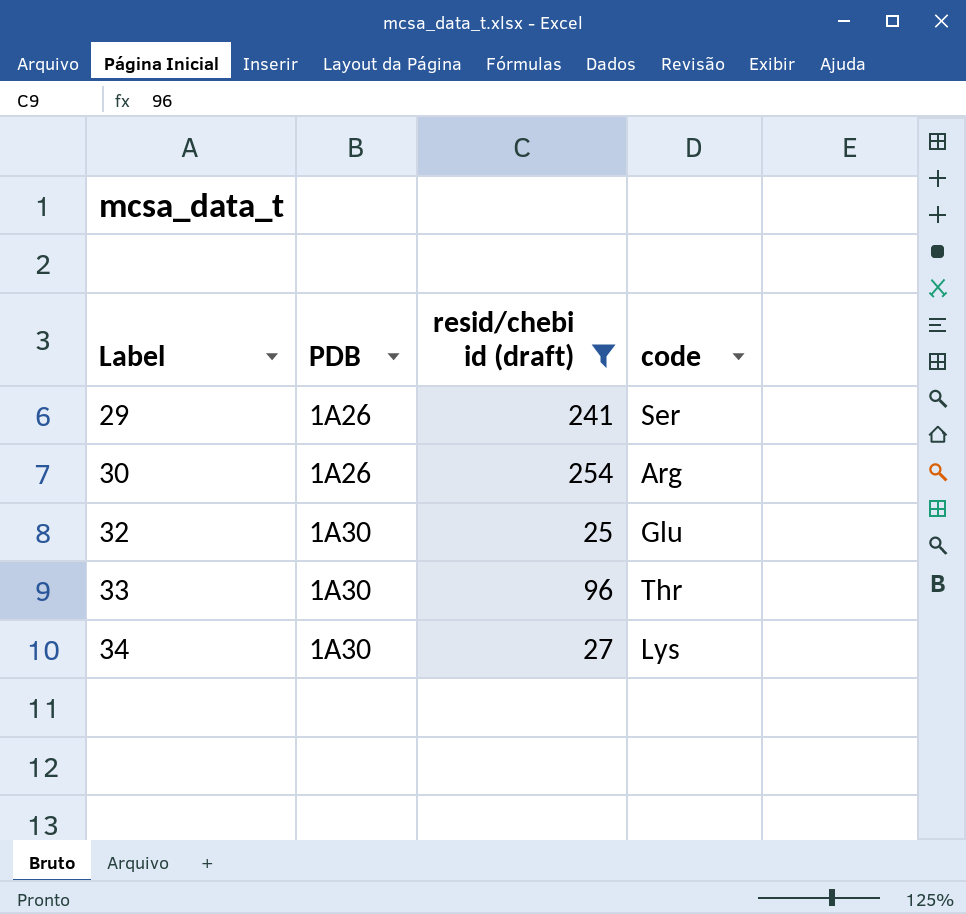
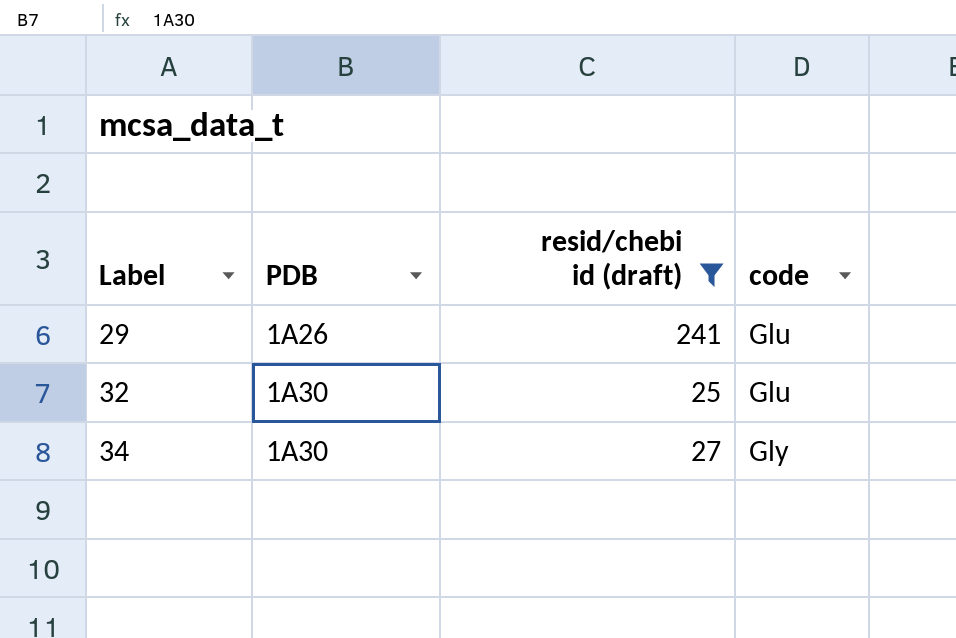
row 30: 1A26 | 254 | Arg -> none
row 33: 1A30 | 96 | Thr -> none
29 | code: Ser -> Glu
34 | code: Lys -> Gly

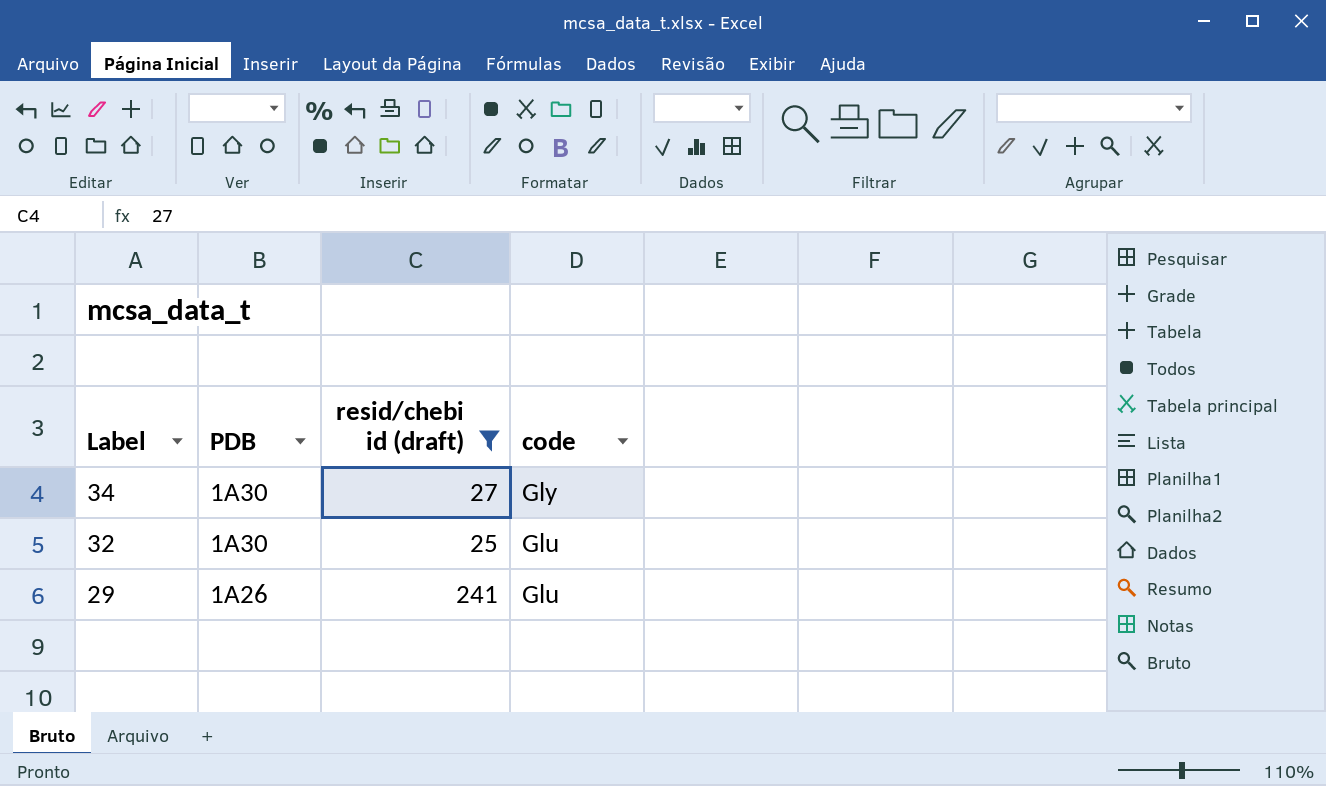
row order: Label ascending -> Label descending

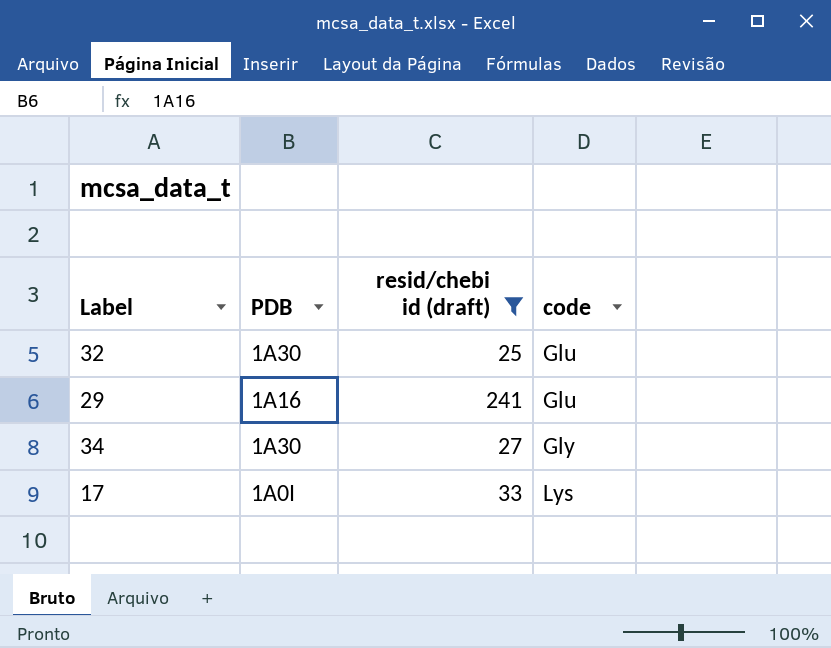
row order: Label descending -> code ascending
29 | PDB: 1A26 -> 1A16
row 17: none -> 1A0I | 33 | Lys

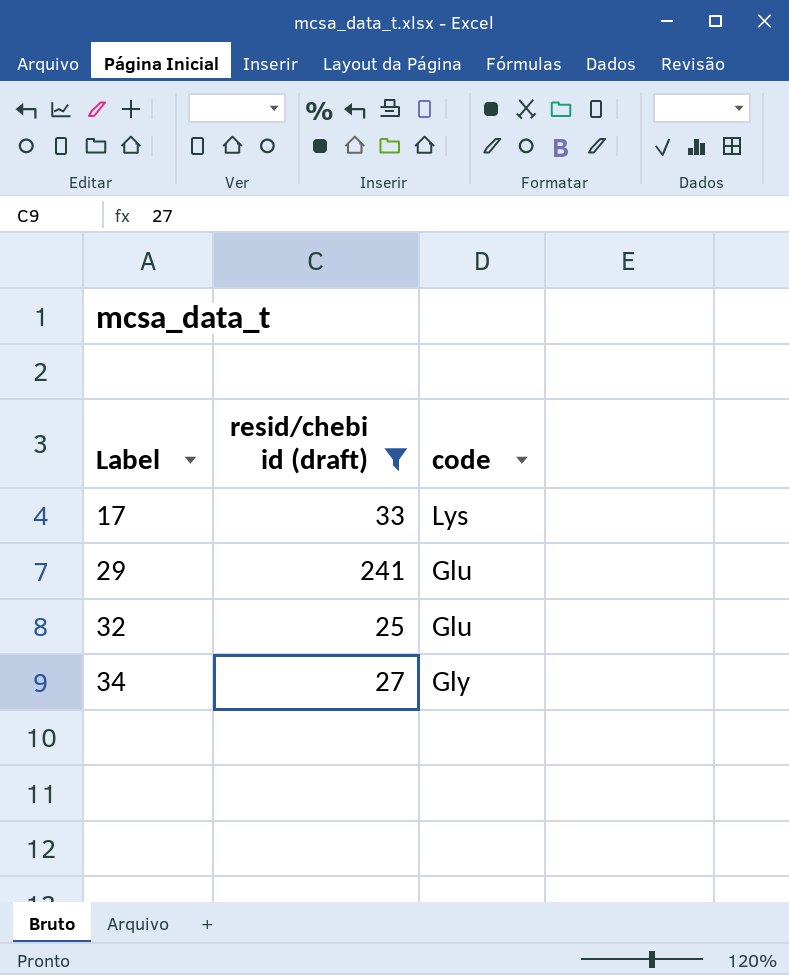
row order: code ascending -> Label ascending
column PDB | position: 2 -> none

